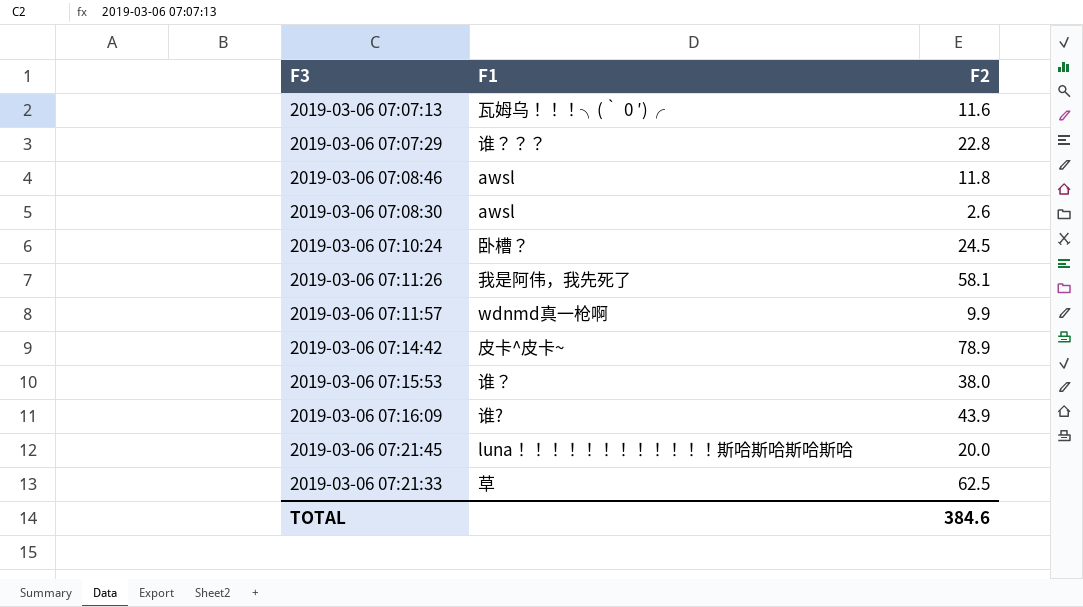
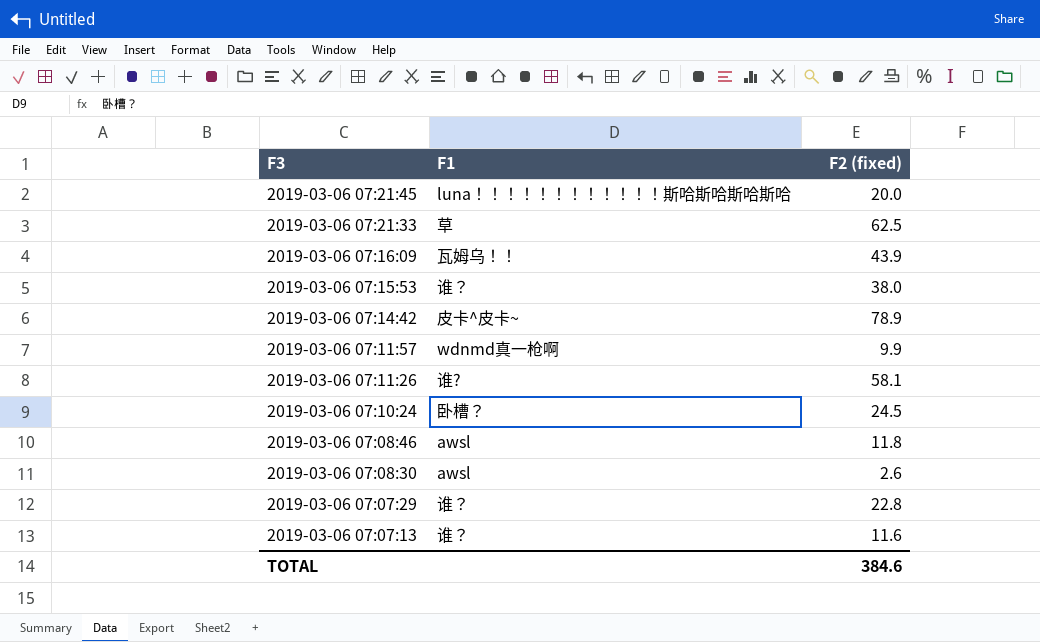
row order: none -> F3 descending
column name: F2 -> F2 (fixed)
2019-03-06 07:16:09 | F1: 谁? -> 瓦姆乌！！
2019-03-06 07:11:26 | F1: 我是阿伟，我先死了 -> 谁?
2019-03-06 07:07:29 | F1: 谁？？？ -> 谁？
2019-03-06 07:07:13 | F1: 瓦姆乌！！！╮(‵ 0 ′)╭ -> 谁？

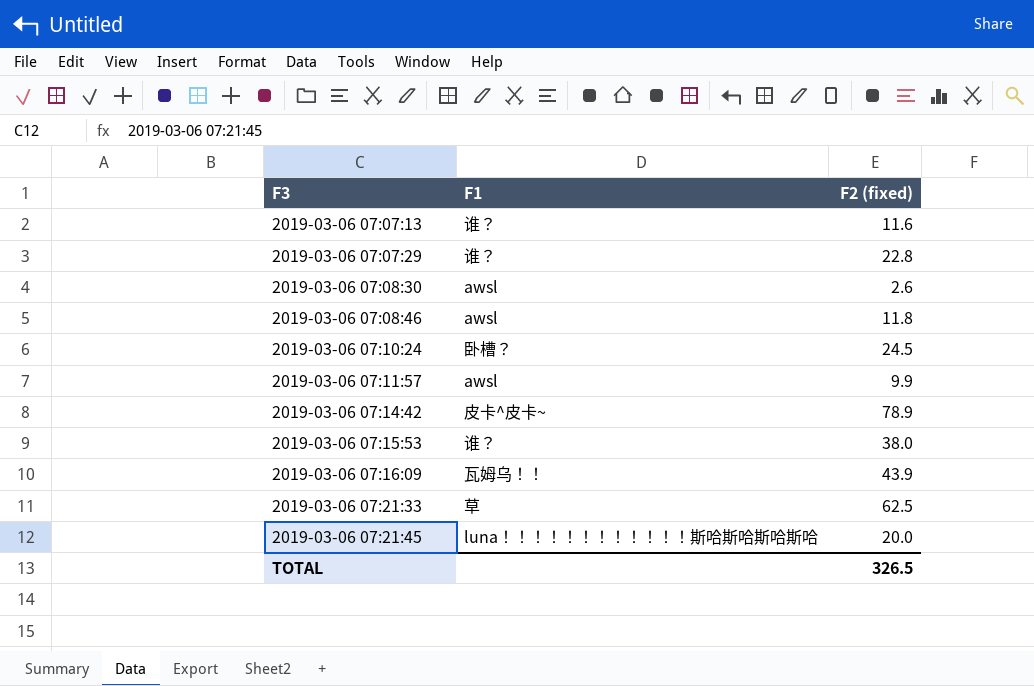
row order: F3 descending -> F3 ascending
row 2019-03-06 07:11:26: 谁? | 58.1 -> none
2019-03-06 07:11:57 | F1: wdnmd真一枪啊 -> awsl
TOTAL | F2 (fixed): 384.6 -> 326.5

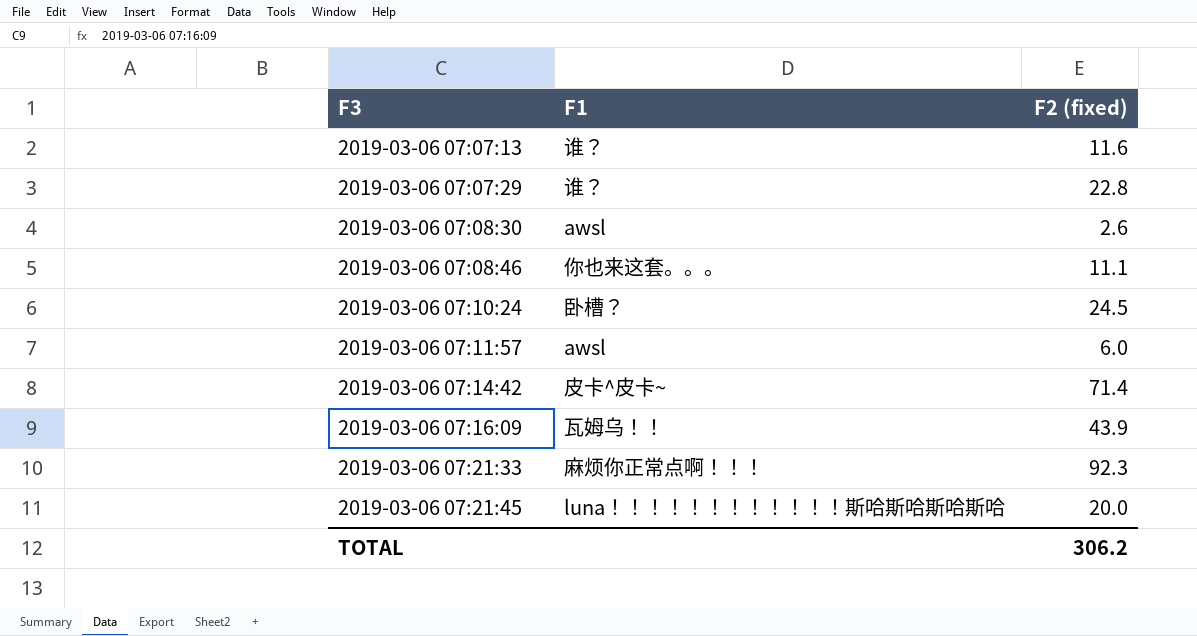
row 2019-03-06 07:15:53: 谁？ | 38.0 -> none
2019-03-06 07:08:46 | F1: awsl -> 你也来这套。。。
2019-03-06 07:08:46 | F2 (fixed): 11.8 -> 11.1
2019-03-06 07:11:57 | F2 (fixed): 9.9 -> 6.0
2019-03-06 07:14:42 | F2 (fixed): 78.9 -> 71.4
2019-03-06 07:21:33 | F1: 草 -> 麻烦你正常点啊！！！
2019-03-06 07:21:33 | F2 (fixed): 62.5 -> 92.3
TOTAL | F2 (fixed): 326.5 -> 306.2

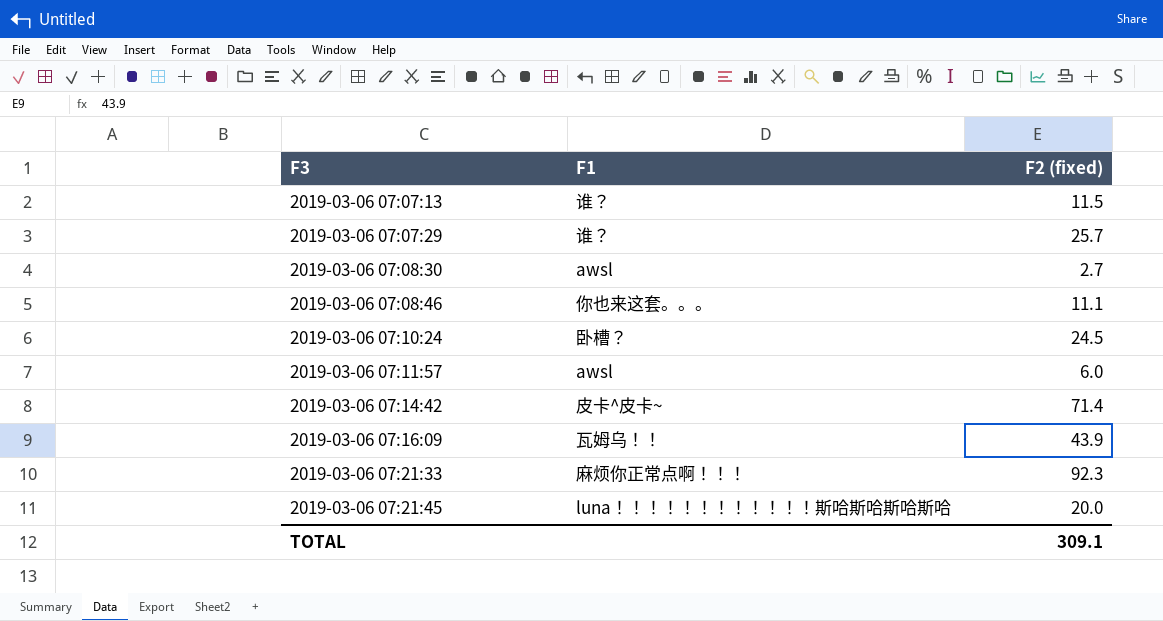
2019-03-06 07:07:13 | F2 (fixed): 11.6 -> 11.5
2019-03-06 07:07:29 | F2 (fixed): 22.8 -> 25.7
2019-03-06 07:08:30 | F2 (fixed): 2.6 -> 2.7
TOTAL | F2 (fixed): 306.2 -> 309.1

